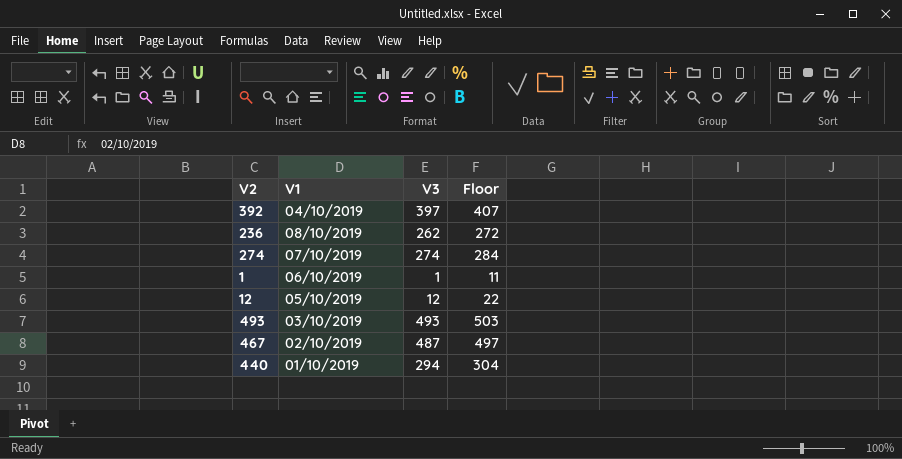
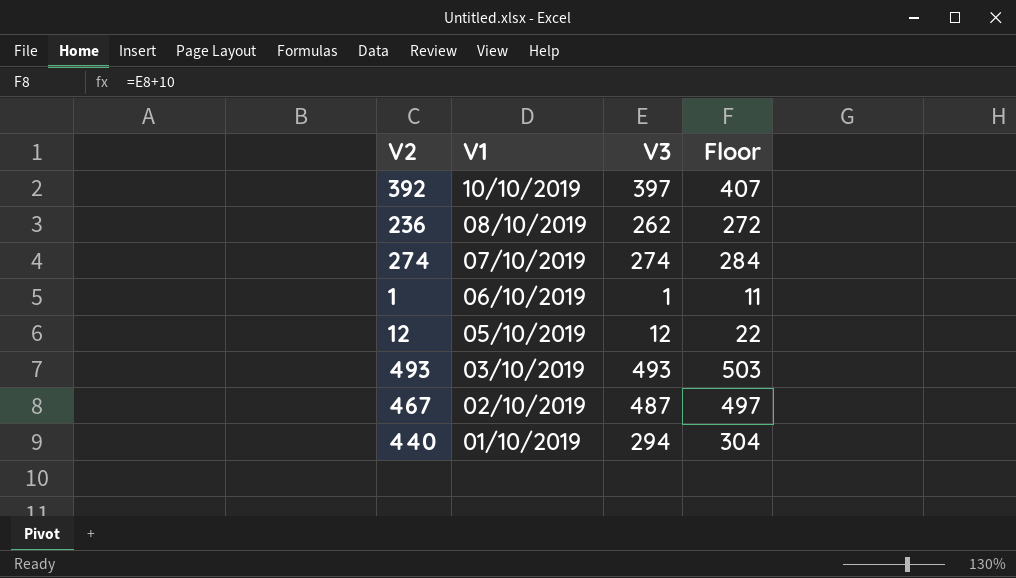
392 | V1: 04/10/2019 -> 10/10/2019

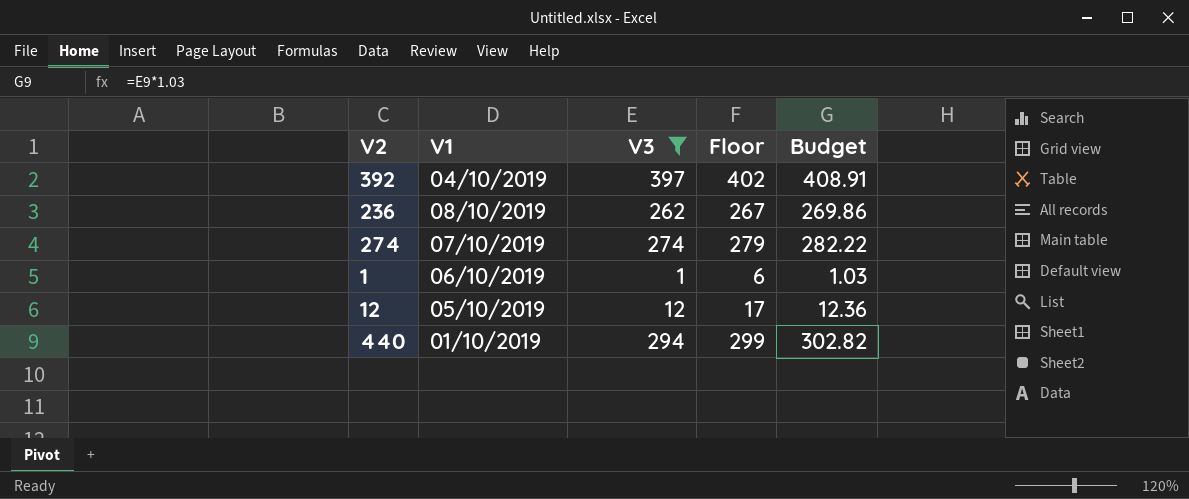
filter: none -> V3 <= 397
column Floor | formula: [V3] + 10 -> [V3] + 5
column Budget | formula: none -> [V3] * 1.03
392 | V1: 10/10/2019 -> 04/10/2019

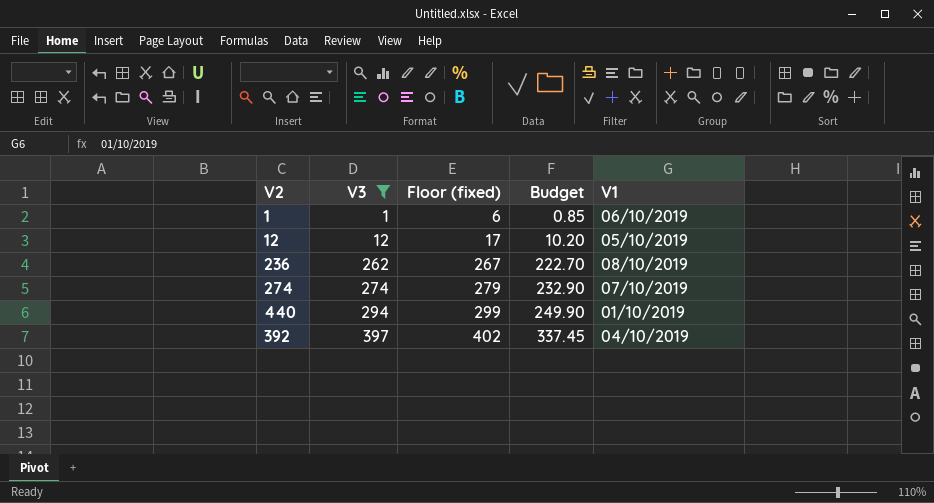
row order: none -> V3 ascending
column name: Floor -> Floor (fixed)
column Budget | formula: [V3] * 1.03 -> [V3] * 0.85
column V1 | position: 2 -> 5

